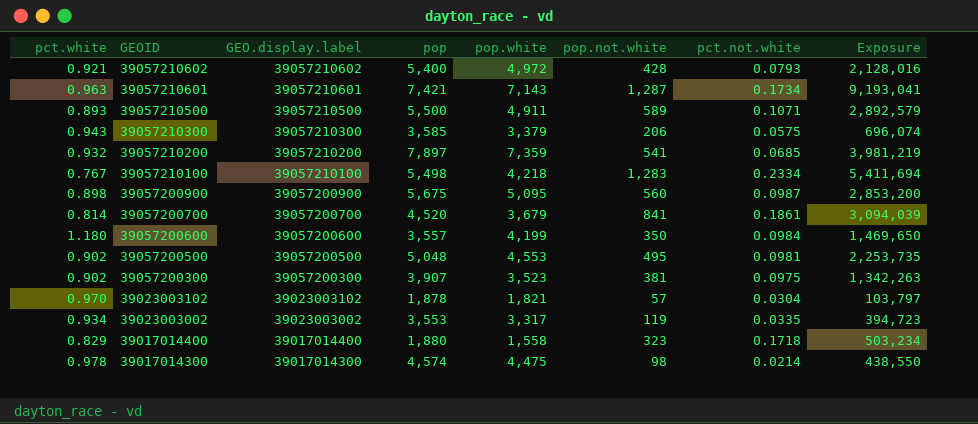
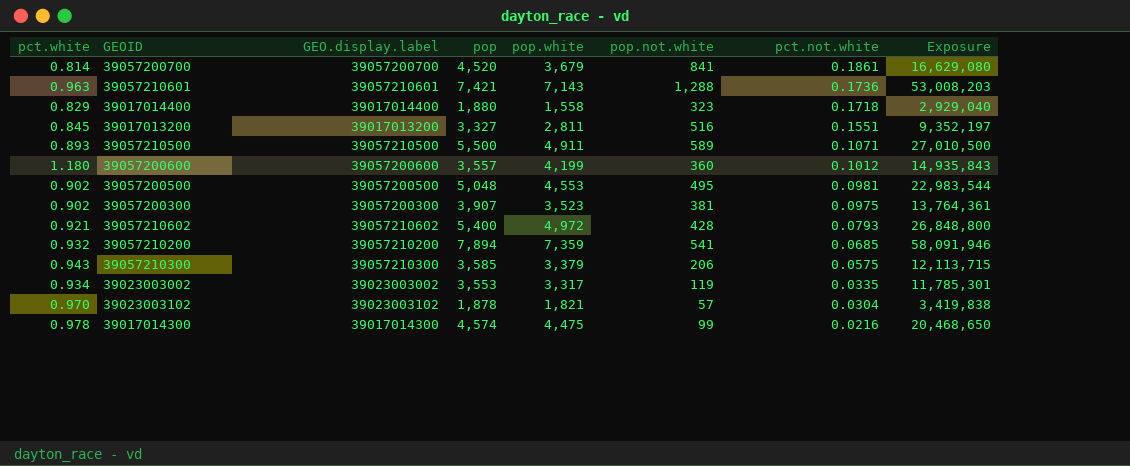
row order: GEOID descending -> pct.not.white descending
column Exposure | formula: [pop.white] * [pop.not.white] -> [pop] * [pop.white]
row 39057210100: 0.767 | 39057210100 | 5,498 | 4,218 | 1,283 | 0.2334 | 5,411,694 -> none
row 39057200900: 0.898 | 39057200900 | 5,675 | 5,095 | 560 | 0.0987 | 2,853,200 -> none
39057210601 | pop.not.white: 1,287 -> 1,288
39057210601 | pct.not.white: 0.1734 -> 0.1736
row 39017013200: none -> 0.845 | 39017013200 | 3,327 | 2,811 | 516 | 0.1551 | 9,352,197
39057200600 | pop.not.white: 350 -> 360
39057200600 | pct.not.white: 0.0984 -> 0.1012
39057210200 | pop: 7,897 -> 7,894
39017014300 | pop.not.white: 98 -> 99
39017014300 | pct.not.white: 0.0214 -> 0.0216

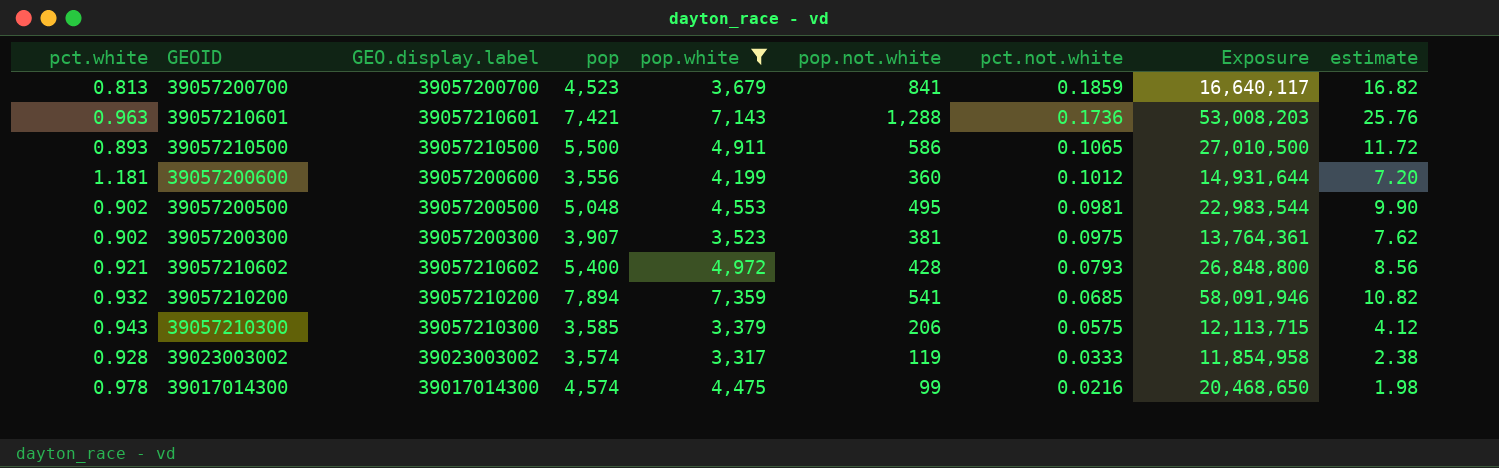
filter: none -> pop.white >= 3,317
column estimate | formula: none -> [pop.not.white] * 0.02
39057200700 | pct.white: 0.814 -> 0.813
39057200700 | pop: 4,520 -> 4,523
39057200700 | pct.not.white: 0.1861 -> 0.1859
39057200700 | Exposure: 16,629,080 -> 16,640,117
39057210500 | pop.not.white: 589 -> 586
39057210500 | pct.not.white: 0.1071 -> 0.1065
39057200600 | pct.white: 1.180 -> 1.181
39057200600 | pop: 3,557 -> 3,556
39057200600 | Exposure: 14,935,843 -> 14,931,644
39023003002 | pct.white: 0.934 -> 0.928
39023003002 | pop: 3,553 -> 3,574
39023003002 | pct.not.white: 0.0335 -> 0.0333
39023003002 | Exposure: 11,785,301 -> 11,854,958

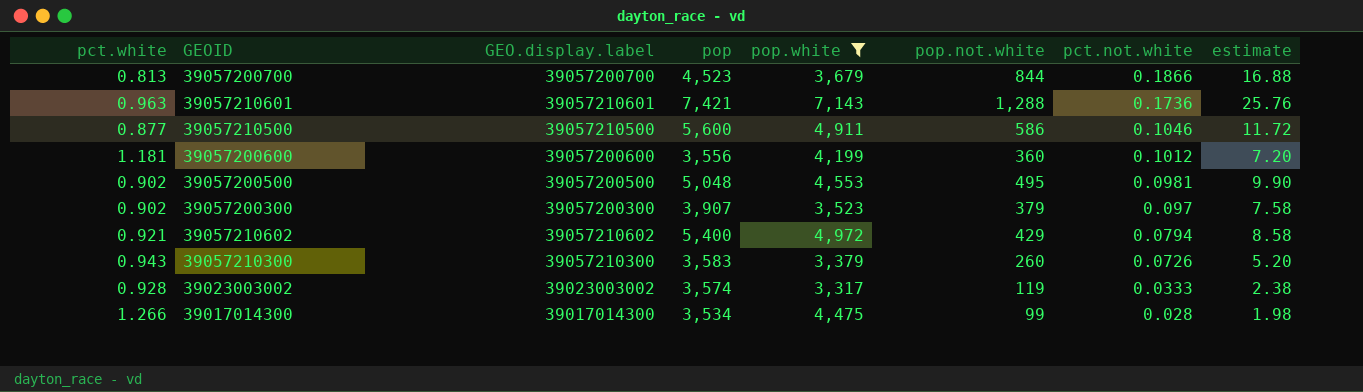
column Exposure | formula: [pop] * [pop.white] -> none
row 39057210200: 0.932 | 39057210200 | 7,894 | 7,359 | 541 | 0.0685 | 58,091,946 | 10.82 -> none
39057200700 | pop.not.white: 841 -> 844
39057200700 | pct.not.white: 0.1859 -> 0.1866
39057200700 | estimate: 16.82 -> 16.88
39057210500 | pct.white: 0.893 -> 0.877
39057210500 | pop: 5,500 -> 5,600
39057210500 | pct.not.white: 0.1065 -> 0.1046
39057200300 | pop.not.white: 381 -> 379
39057200300 | pct.not.white: 0.0975 -> 0.097
39057200300 | estimate: 7.62 -> 7.58
39057210602 | pop.not.white: 428 -> 429
39057210602 | pct.not.white: 0.0793 -> 0.0794
39057210602 | estimate: 8.56 -> 8.58
39057210300 | pop: 3,585 -> 3,583
39057210300 | pop.not.white: 206 -> 260
39057210300 | pct.not.white: 0.0575 -> 0.0726
39057210300 | estimate: 4.12 -> 5.20
39017014300 | pct.white: 0.978 -> 1.266
39017014300 | pop: 4,574 -> 3,534
39017014300 | pct.not.white: 0.0216 -> 0.028

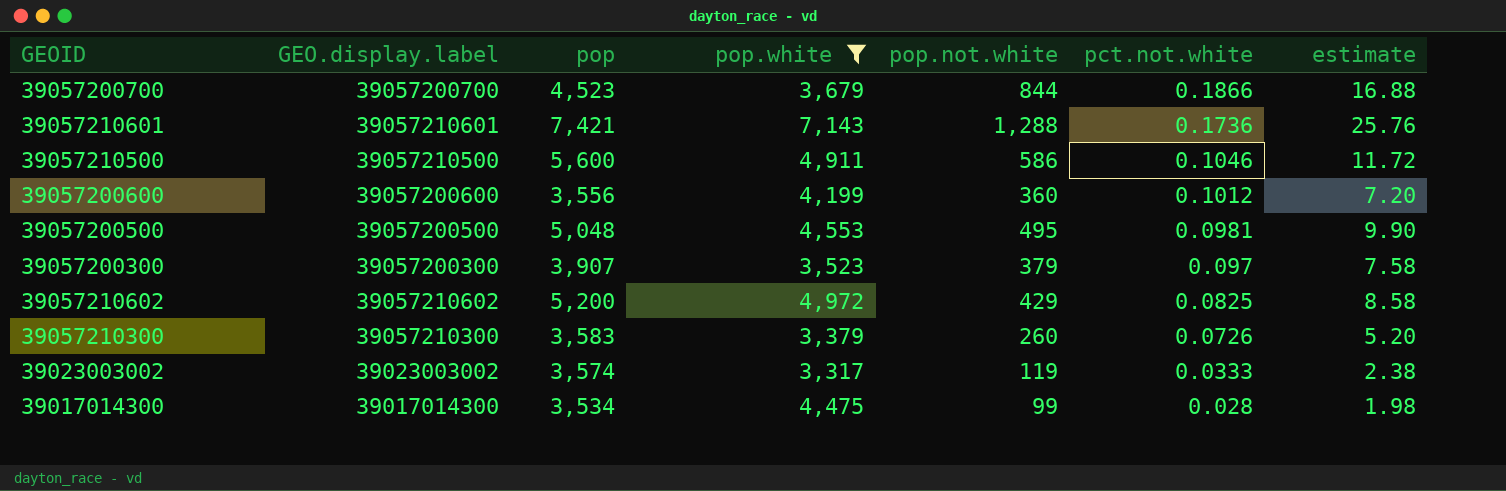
column pct.white | formula: [pop.white] / [pop] -> none
39057210602 | pop: 5,400 -> 5,200
39057210602 | pct.not.white: 0.0794 -> 0.0825

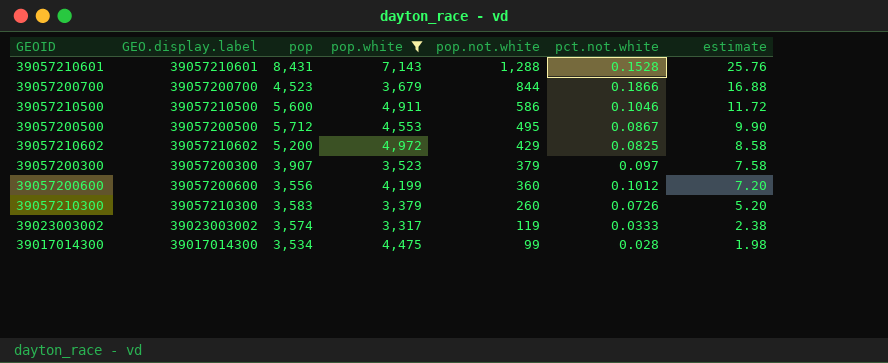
row order: pct.not.white descending -> pop.not.white descending
39057210601 | pop: 7,421 -> 8,431
39057210601 | pct.not.white: 0.1736 -> 0.1528
39057200500 | pop: 5,048 -> 5,712
39057200500 | pct.not.white: 0.0981 -> 0.0867

